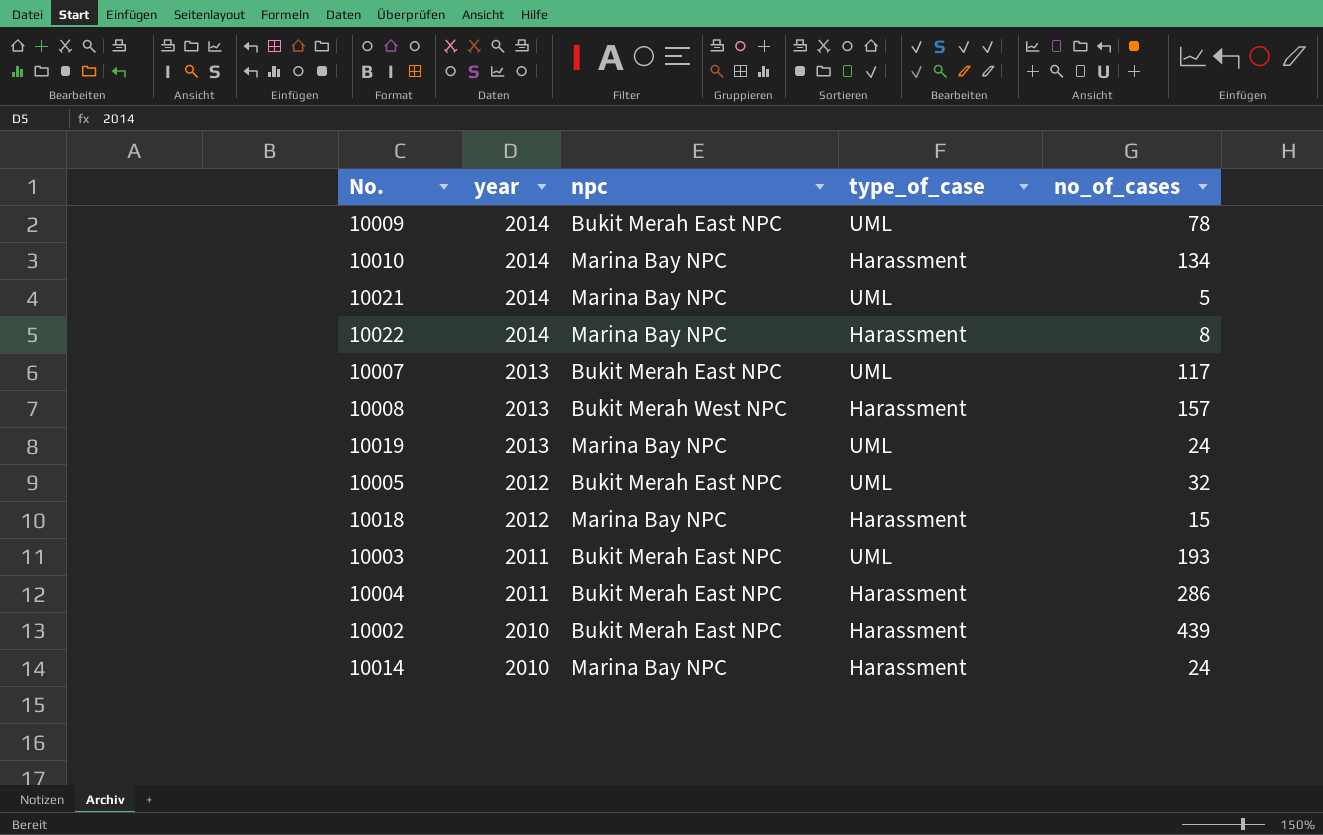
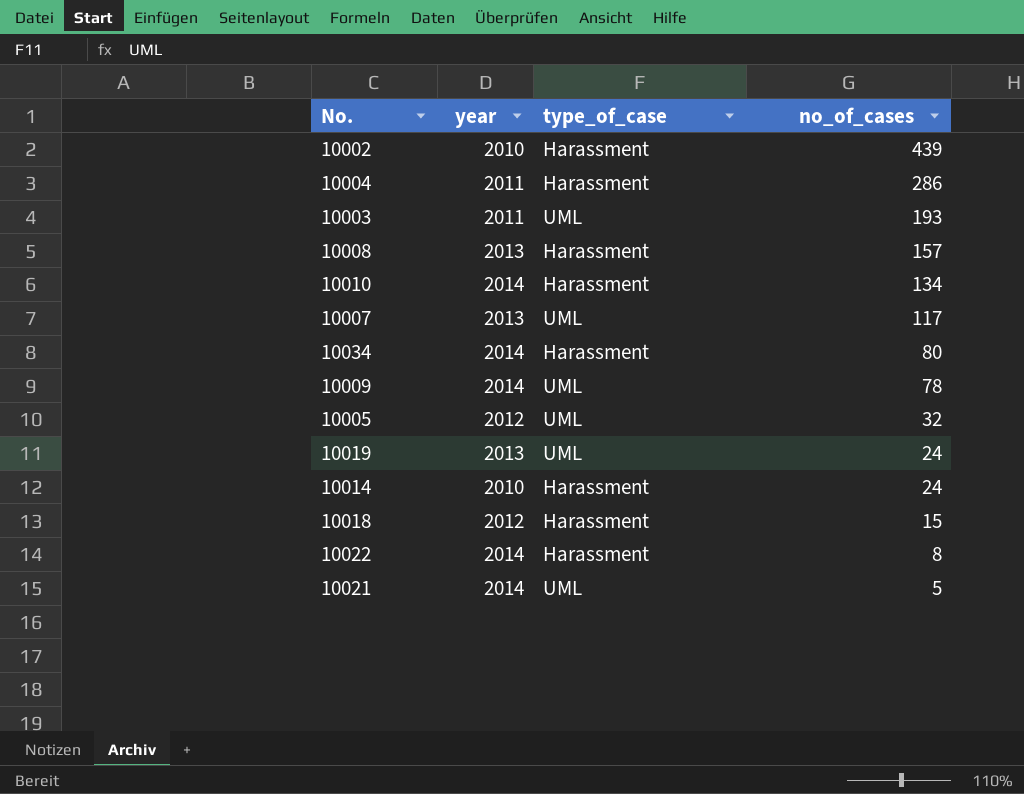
row order: year descending -> no_of_cases descending
column npc | position: 3 -> none
row 10034: none -> 2014 | Harassment | 80

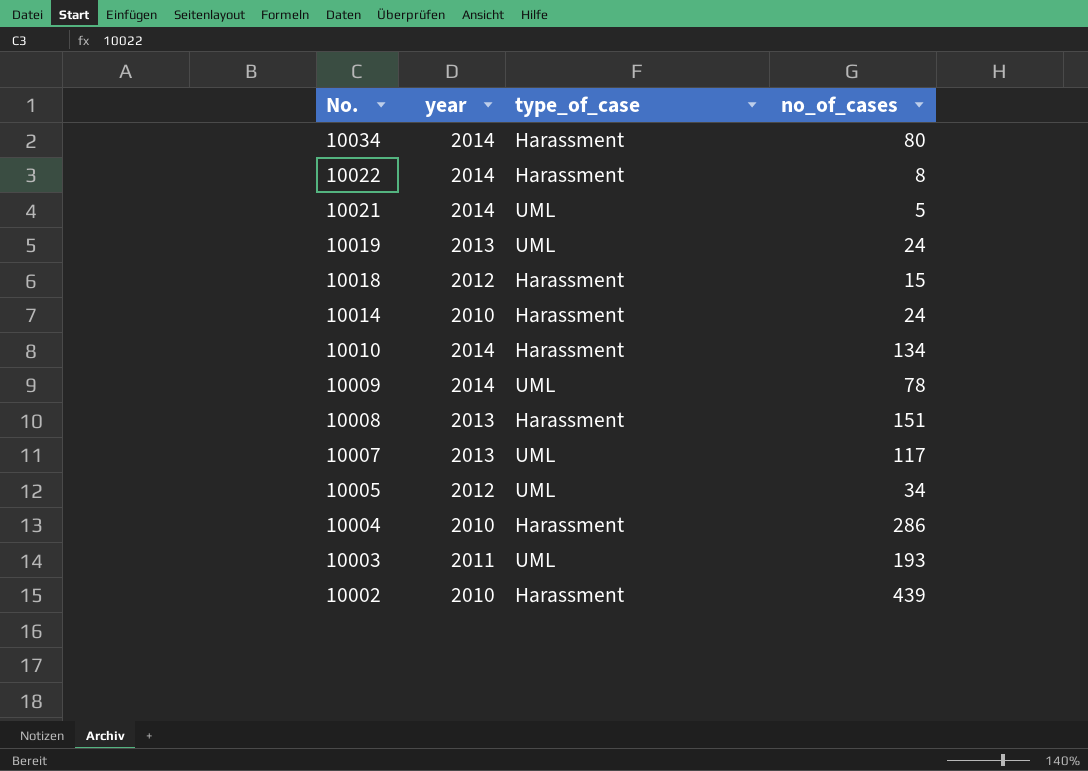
row order: no_of_cases descending -> No. descending
10008 | no_of_cases: 157 -> 151
10005 | no_of_cases: 32 -> 34
10004 | year: 2011 -> 2010

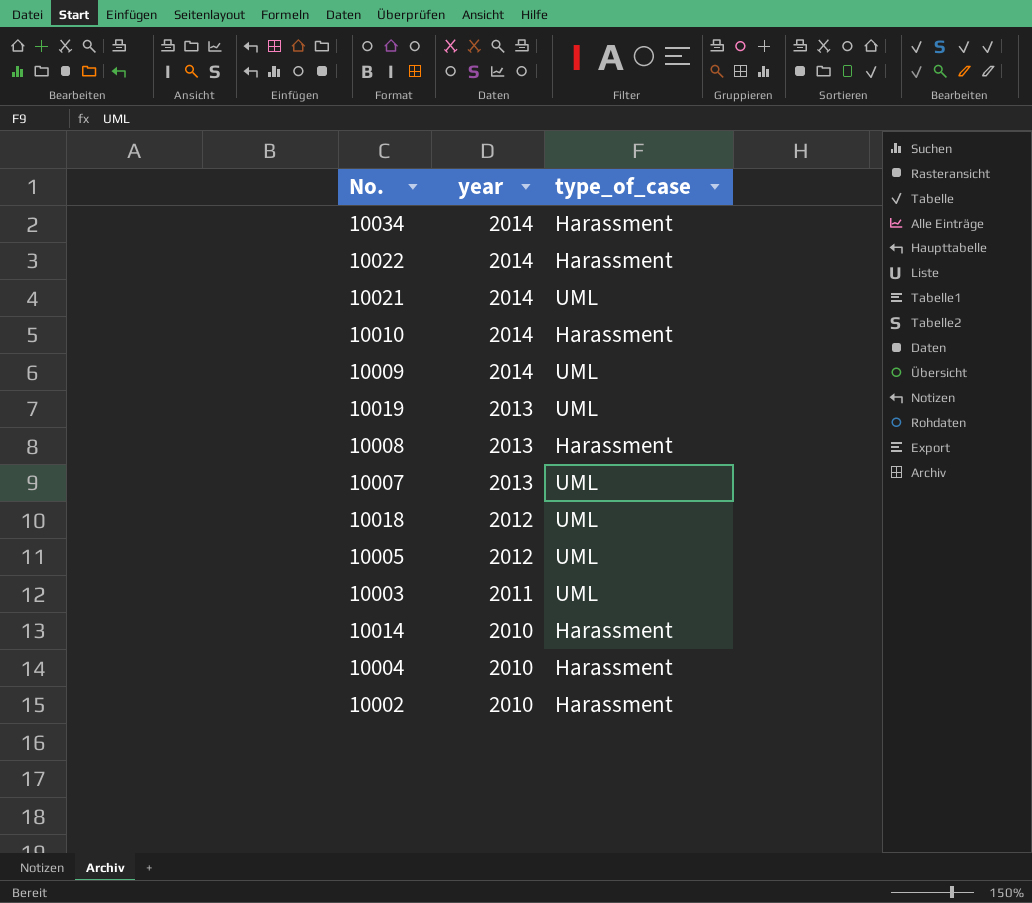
row order: No. descending -> year descending
column no_of_cases | position: 4 -> none
10018 | type_of_case: Harassment -> UML

